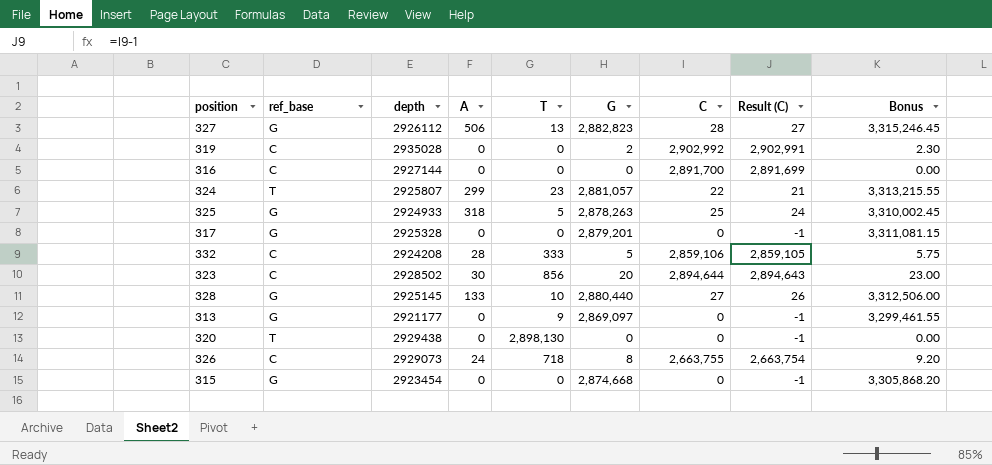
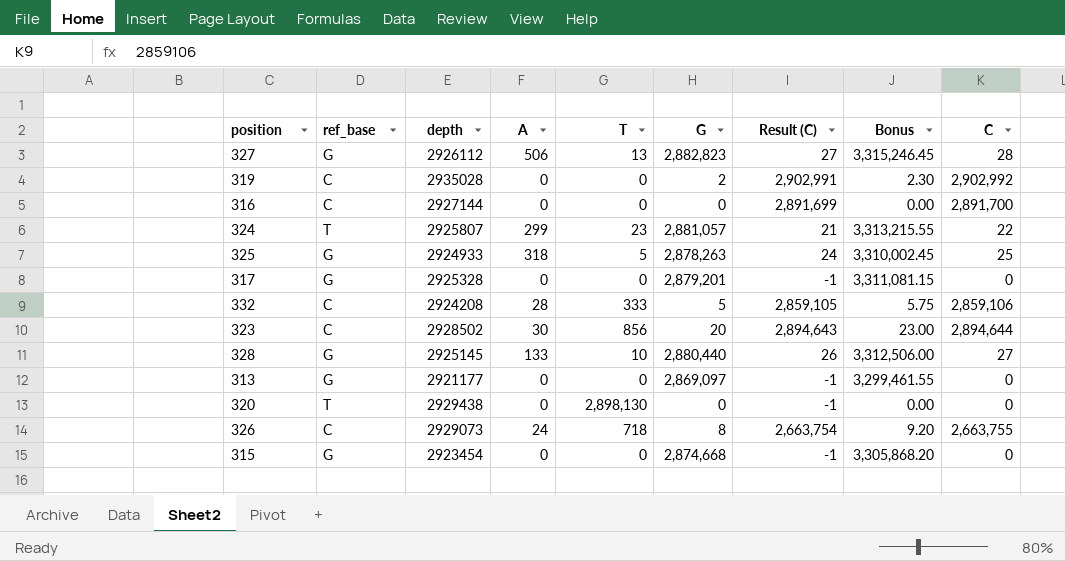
column C | position: 7 -> 9
313 | T: 9 -> 0

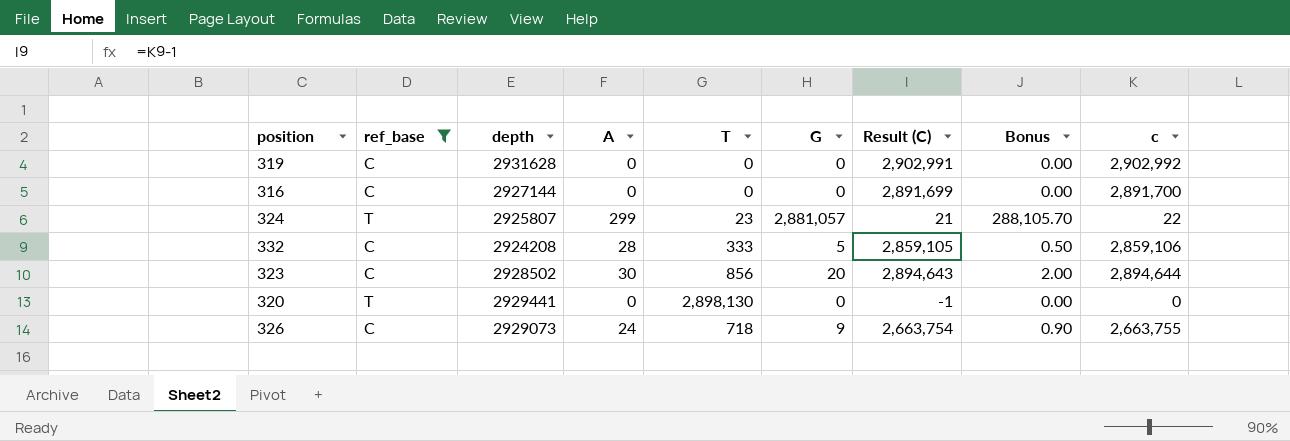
filter: none -> ref_base != G
column Bonus | formula: [G] * 1.15 -> [G] * 0.1
column name: C -> c
319 | depth: 2935028 -> 2931628
319 | G: 2 -> 0
320 | depth: 2929438 -> 2929441
326 | G: 8 -> 9

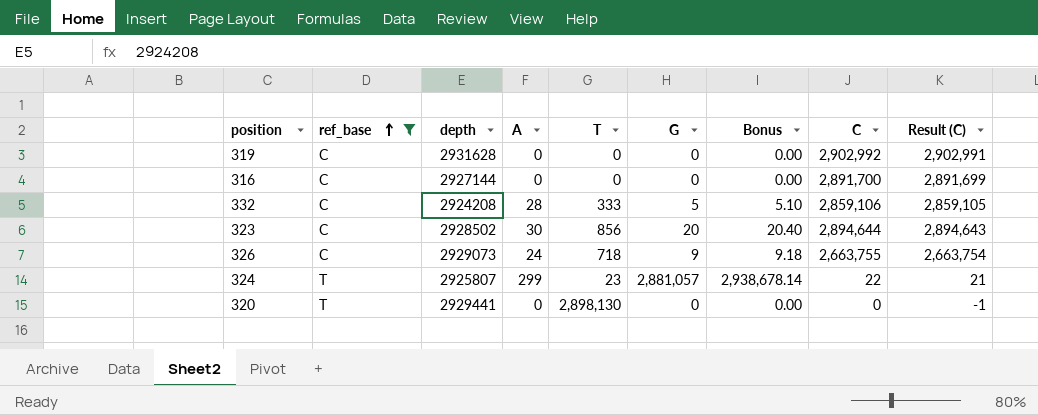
row order: none -> ref_base ascending
column Bonus | formula: [G] * 0.1 -> [G] * 1.02
column name: c -> C
column Result (C) | position: 7 -> 9

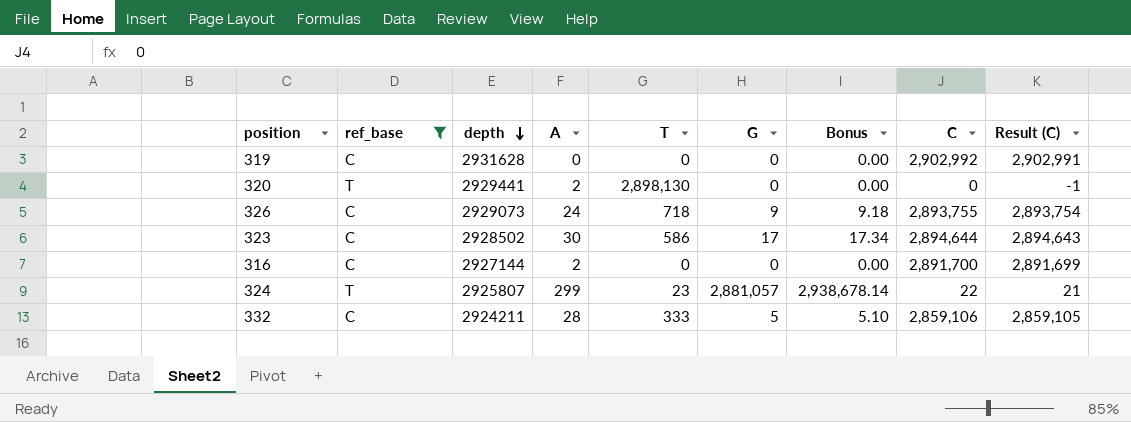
row order: ref_base ascending -> depth descending
320 | A: 0 -> 2
326 | C: 2,663,755 -> 2,893,755
326 | Result (C): 2,663,754 -> 2,893,754
323 | T: 856 -> 586
323 | G: 20 -> 17
323 | Bonus: 20.40 -> 17.34
316 | A: 0 -> 2
332 | depth: 2924208 -> 2924211

